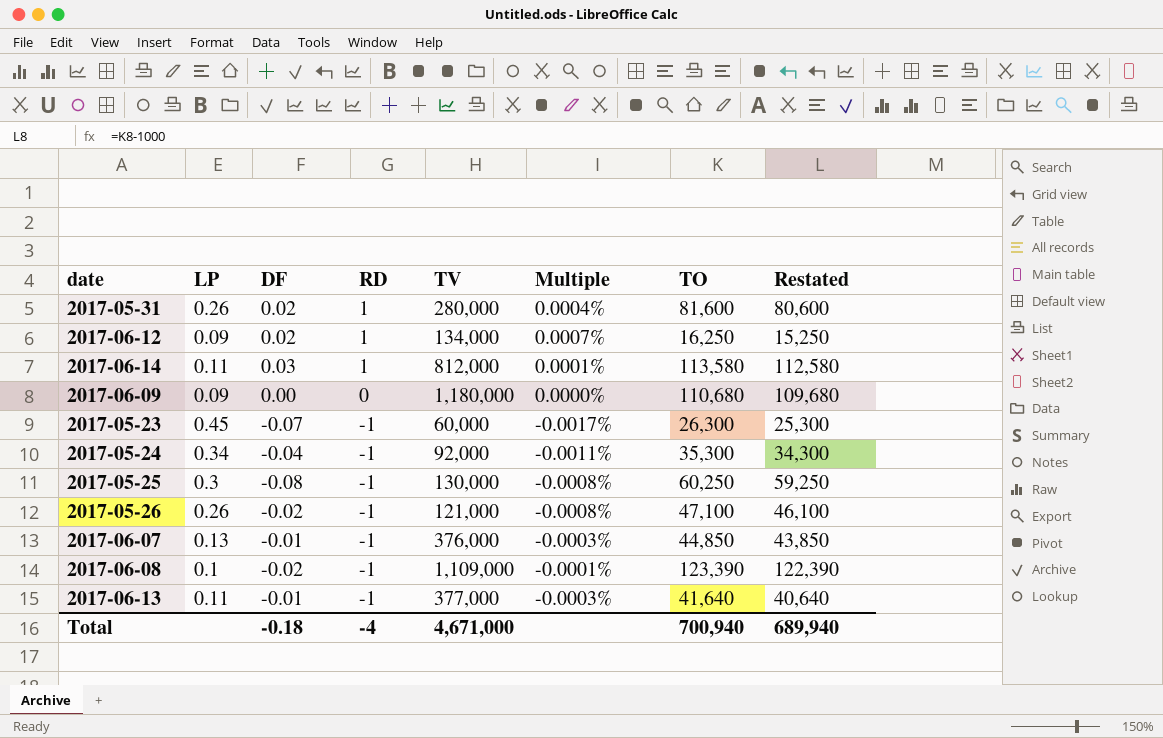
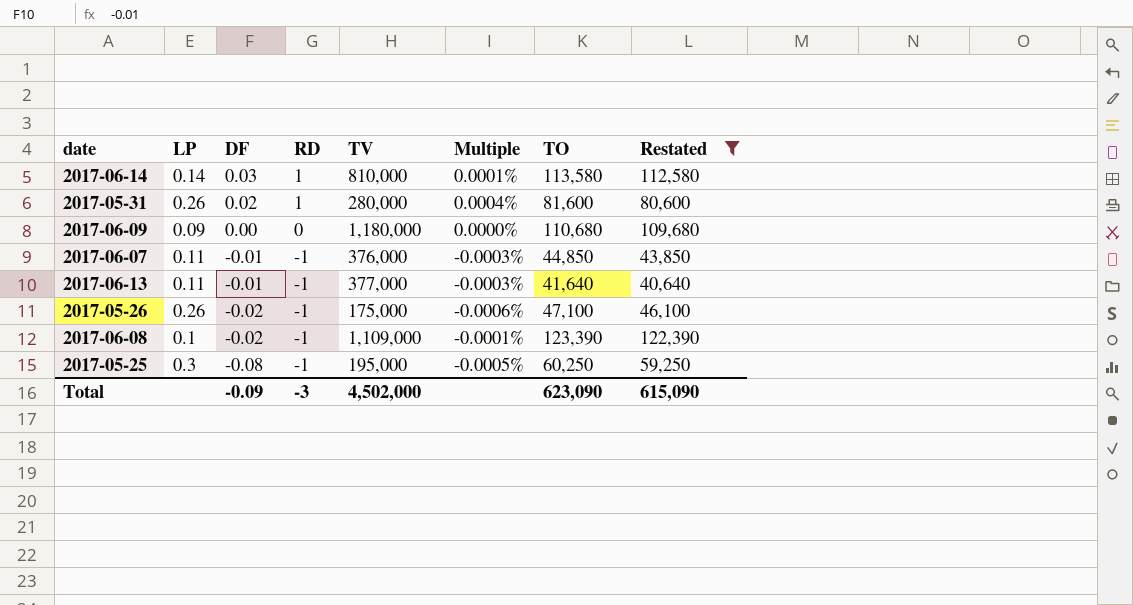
filter: none -> Restated >= 40,640
row order: RD descending -> DF descending
2017-06-14 | LP: 0.11 -> 0.14
2017-06-14 | TV: 812,000 -> 810,000
2017-06-07 | LP: 0.13 -> 0.11
2017-05-26 | TV: 121,000 -> 175,000
2017-05-26 | Multiple: -0.0008% -> -0.0006%
2017-05-25 | TV: 130,000 -> 195,000
2017-05-25 | Multiple: -0.0008% -> -0.0005%
Total | DF: -0.18 -> -0.09
Total | RD: -4 -> -3
Total | TV: 4,671,000 -> 4,502,000
Total | TO: 700,940 -> 623,090
Total | Restated: 689,940 -> 615,090

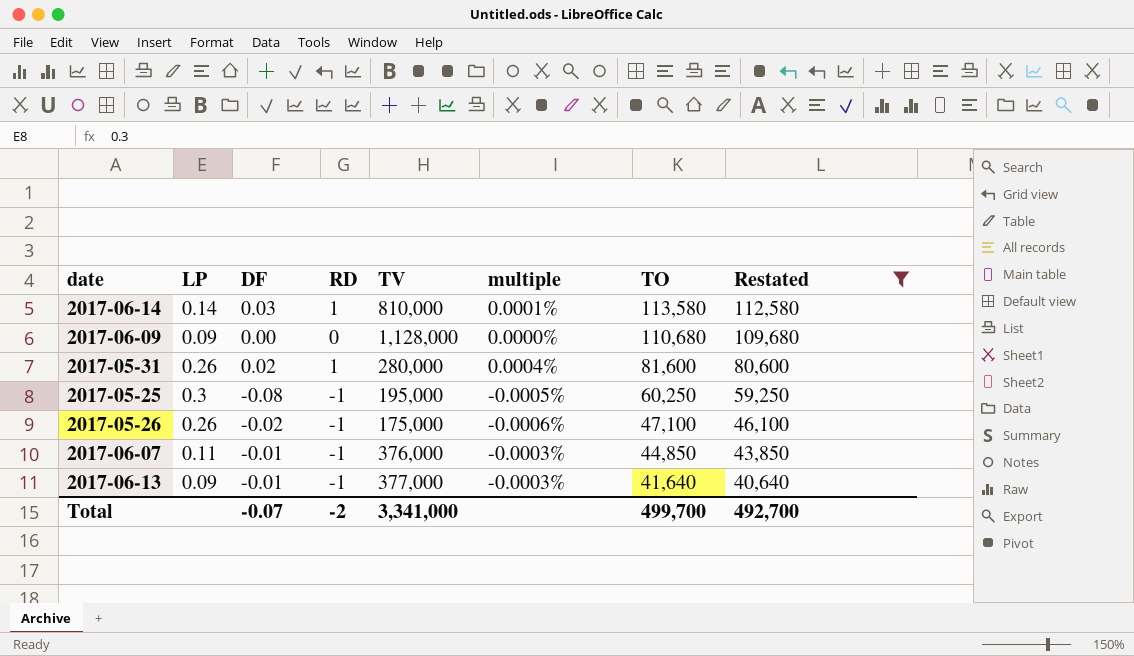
row order: DF descending -> TO descending
column name: Multiple -> multiple
row 2017-06-08: 0.1 | -0.02 | -1 | 1,109,000 | -0.0001% | 123,390 | 122,390 -> none
2017-06-09 | TV: 1,180,000 -> 1,128,000
2017-06-13 | LP: 0.11 -> 0.09
Total | DF: -0.09 -> -0.07
Total | RD: -3 -> -2
Total | TV: 4,502,000 -> 3,341,000
Total | TO: 623,090 -> 499,700
Total | Restated: 615,090 -> 492,700

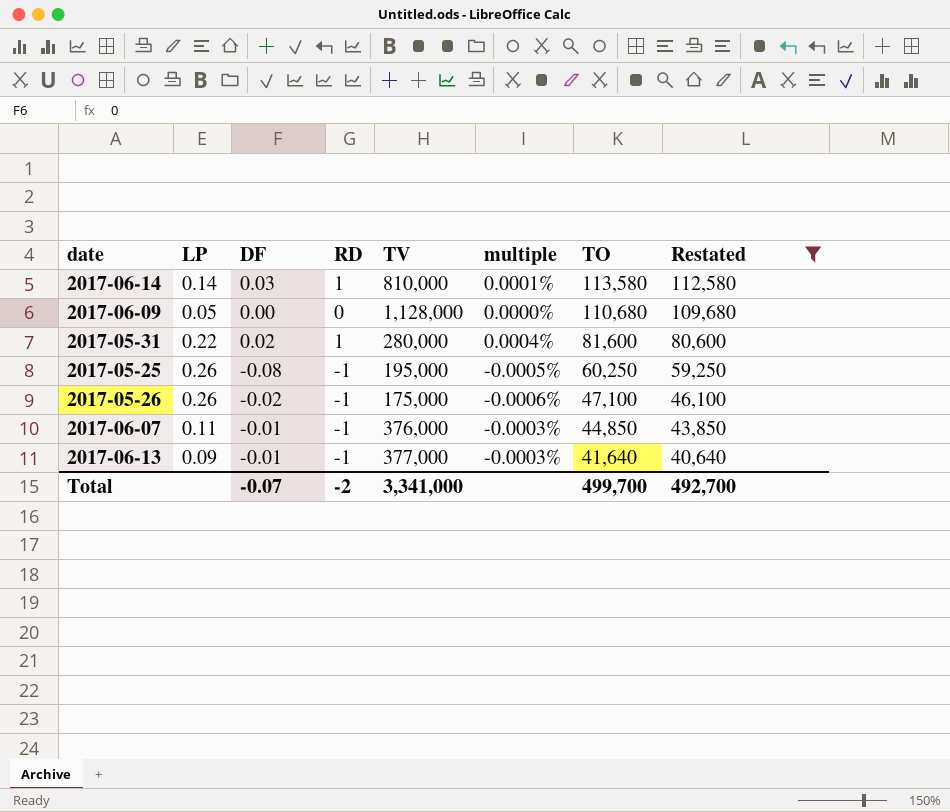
2017-06-09 | LP: 0.09 -> 0.05
2017-05-31 | LP: 0.26 -> 0.22
2017-05-25 | LP: 0.3 -> 0.26

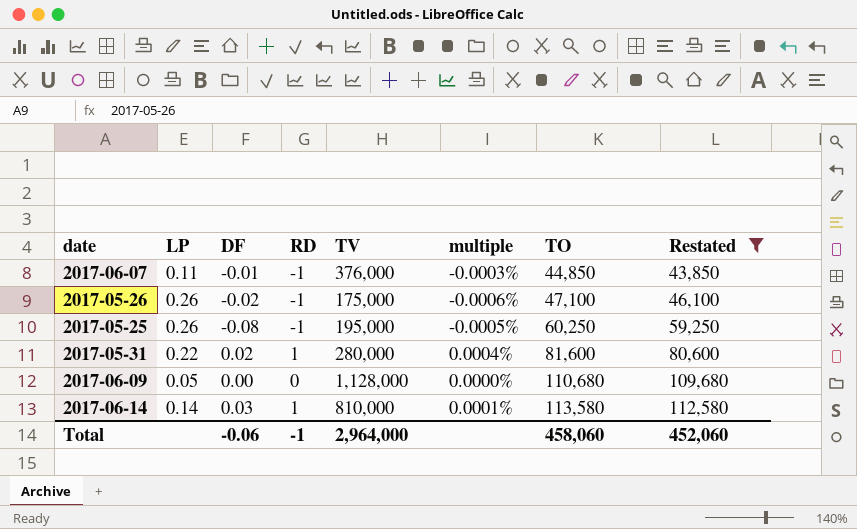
row order: TO descending -> TO ascending
row 2017-06-13: 0.09 | -0.01 | -1 | 377,000 | -0.0003% | 41,640 | 40,640 -> none
Total | DF: -0.07 -> -0.06
Total | RD: -2 -> -1
Total | TV: 3,341,000 -> 2,964,000
Total | TO: 499,700 -> 458,060
Total | Restated: 492,700 -> 452,060

